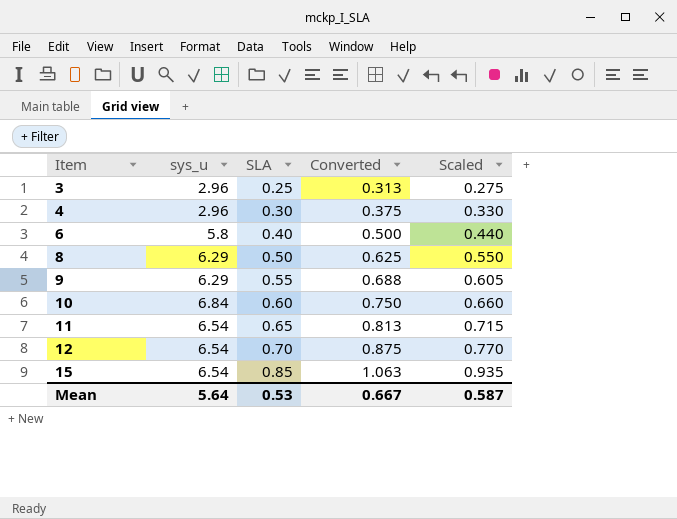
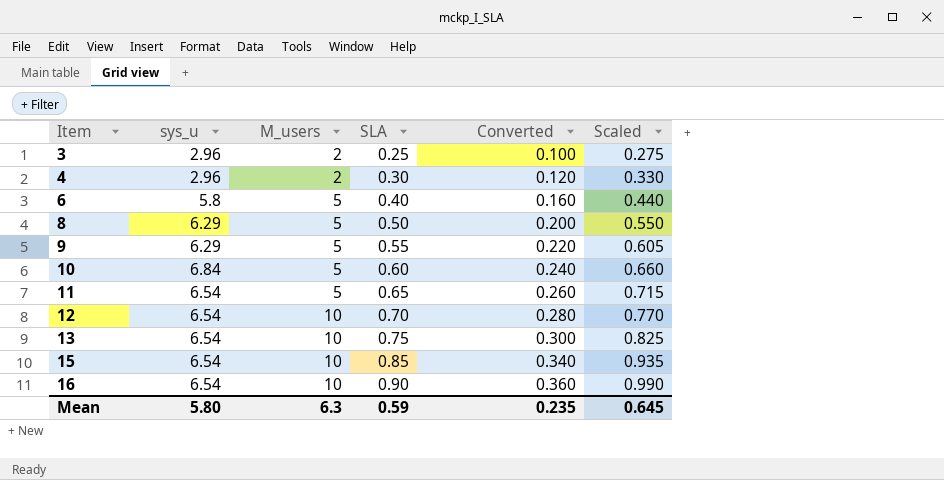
column M_users | position: none -> 3
column Converted | formula: [SLA] * 1.25 -> [SLA] * 0.4
row 13: none -> 6.54 | 10 | 0.75 | 0.300 | 0.825
row 16: none -> 6.54 | 10 | 0.90 | 0.360 | 0.990
Mean | sys_u: 5.64 -> 5.80
Mean | SLA: 0.53 -> 0.59
Mean | Converted: 0.667 -> 0.235
Mean | Scaled: 0.587 -> 0.645

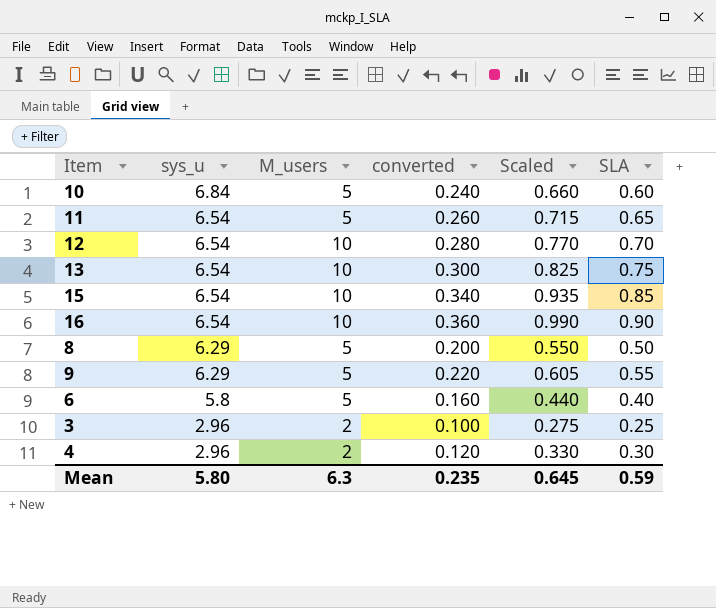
row order: Item ascending -> sys_u descending
column name: Converted -> converted
column SLA | position: 4 -> 6

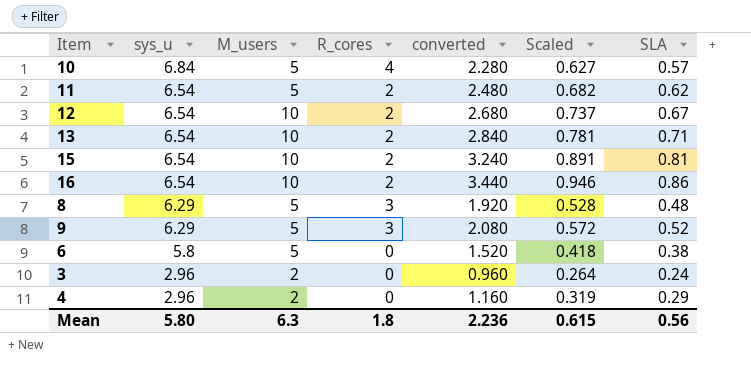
column R_cores | position: none -> 4
column converted | formula: [SLA] * 0.4 -> [SLA] * 4
10 | Scaled: 0.660 -> 0.627
10 | SLA: 0.60 -> 0.57
11 | Scaled: 0.715 -> 0.682
11 | SLA: 0.65 -> 0.62
12 | Scaled: 0.770 -> 0.737
12 | SLA: 0.70 -> 0.67
13 | Scaled: 0.825 -> 0.781
13 | SLA: 0.75 -> 0.71
15 | Scaled: 0.935 -> 0.891
15 | SLA: 0.85 -> 0.81
16 | Scaled: 0.990 -> 0.946
16 | SLA: 0.90 -> 0.86
8 | Scaled: 0.550 -> 0.528
8 | SLA: 0.50 -> 0.48
9 | Scaled: 0.605 -> 0.572
9 | SLA: 0.55 -> 0.52
6 | Scaled: 0.440 -> 0.418
6 | SLA: 0.40 -> 0.38
3 | Scaled: 0.275 -> 0.264
3 | SLA: 0.25 -> 0.24
4 | Scaled: 0.330 -> 0.319
4 | SLA: 0.30 -> 0.29
Mean | converted: 0.235 -> 2.236
Mean | Scaled: 0.645 -> 0.615
Mean | SLA: 0.59 -> 0.56

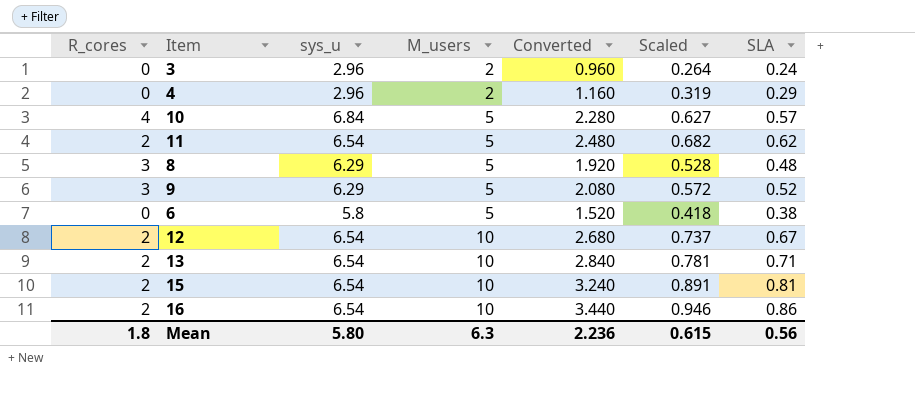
row order: sys_u descending -> M_users ascending
column R_cores | position: 4 -> 1
column name: converted -> Converted

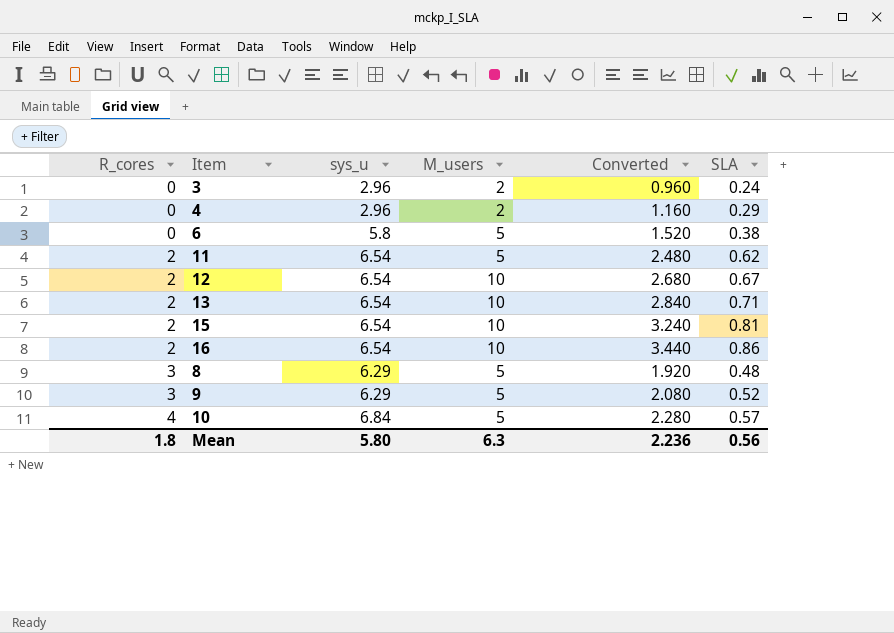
row order: M_users ascending -> R_cores ascending
column Scaled | formula: [SLA] * 1.1 -> none

